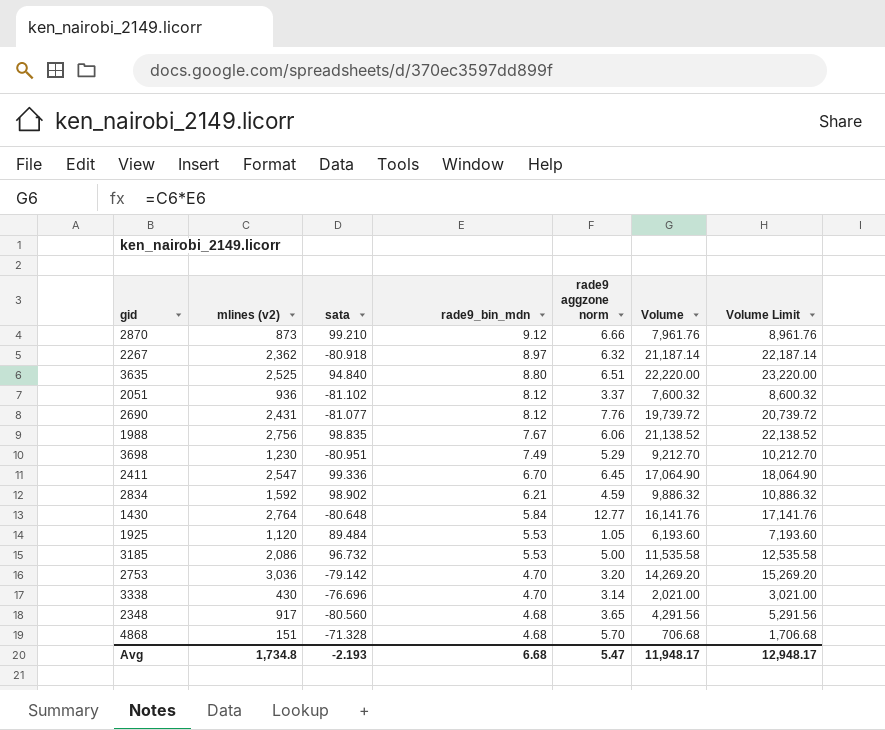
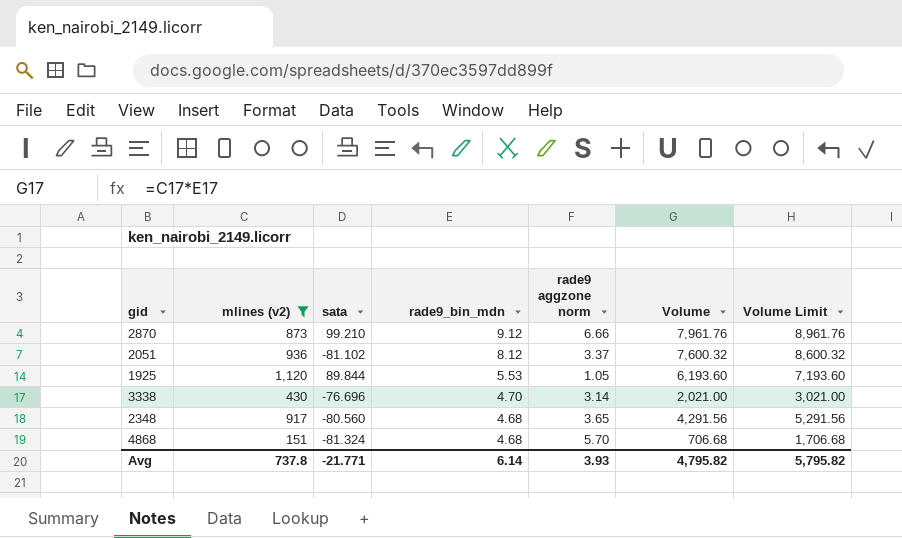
filter: none -> mlines (v2) <= 1,120
1925 | sata: 89.484 -> 89.844
4868 | sata: -71.328 -> -81.324
Avg | mlines (v2): 1,734.8 -> 737.8
Avg | sata: -2.193 -> -21.771
Avg | rade9_bin_mdn: 6.68 -> 6.14
Avg | rade9 aggzone norm: 5.47 -> 3.93
Avg | Volume: 11,948.17 -> 4,795.82
Avg | Volume Limit: 12,948.17 -> 5,795.82

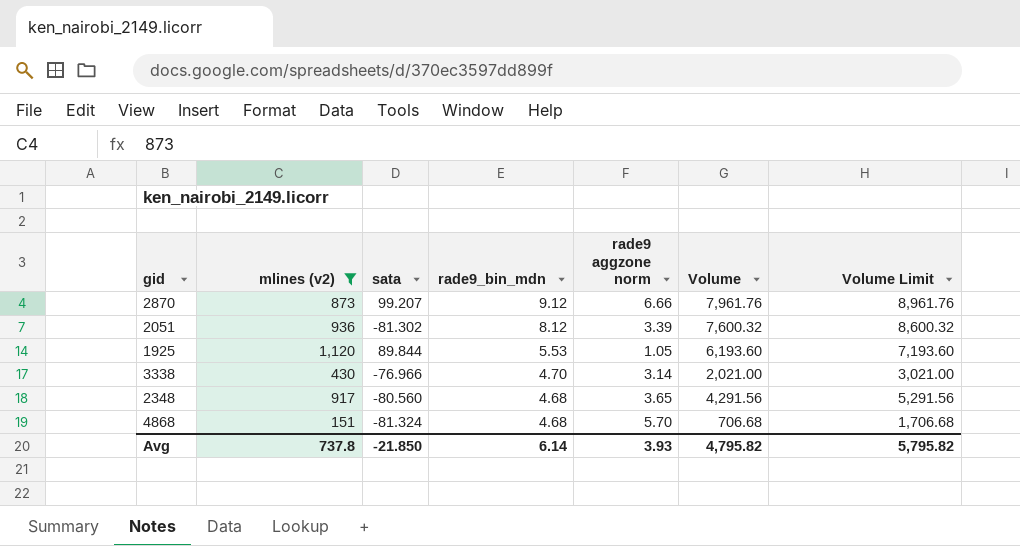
2870 | sata: 99.210 -> 99.207
2051 | sata: -81.102 -> -81.302
2051 | rade9 aggzone norm: 3.37 -> 3.39
3338 | sata: -76.696 -> -76.966
Avg | sata: -21.771 -> -21.850

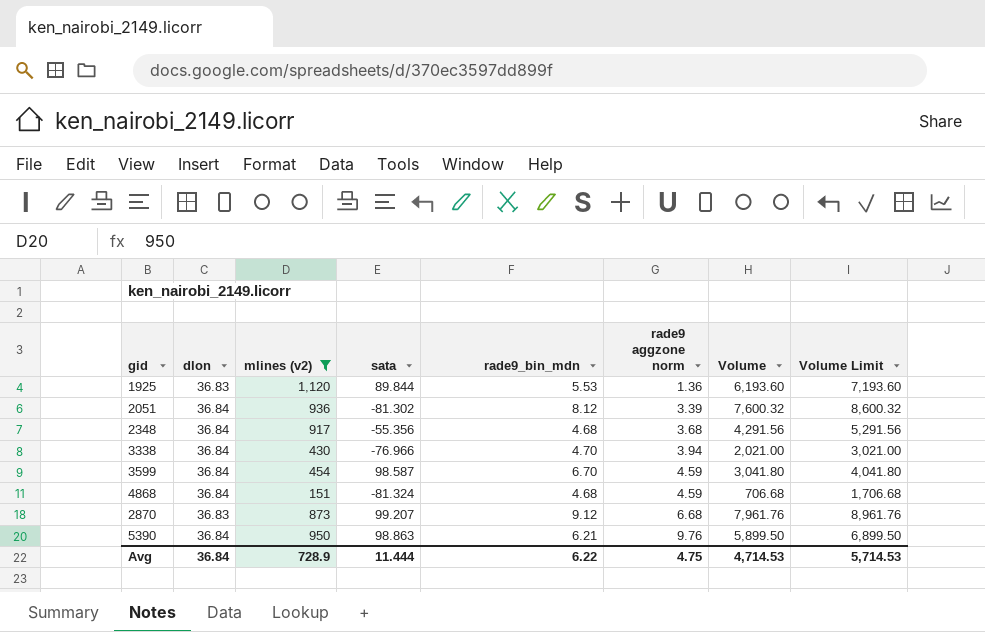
row order: rade9_bin_mdn descending -> rade9 aggzone norm ascending
column dlon | position: none -> 2
1925 | rade9 aggzone norm: 1.05 -> 1.36
2348 | sata: -80.560 -> -55.356
2348 | rade9 aggzone norm: 3.65 -> 3.68
3338 | rade9 aggzone norm: 3.14 -> 3.94
row 3599: none -> 36.84 | 454 | 98.587 | 6.70 | 4.59 | 3,041.80 | 4,041.80
4868 | rade9 aggzone norm: 5.70 -> 4.59
2870 | rade9 aggzone norm: 6.66 -> 6.68
row 5390: none -> 36.84 | 950 | 98.863 | 6.21 | 9.76 | 5,899.50 | 6,899.50
Avg | mlines (v2): 737.8 -> 728.9
Avg | sata: -21.850 -> 11.444
Avg | rade9_bin_mdn: 6.14 -> 6.22
Avg | rade9 aggzone norm: 3.93 -> 4.75
Avg | Volume: 4,795.82 -> 4,714.53
Avg | Volume Limit: 5,795.82 -> 5,714.53

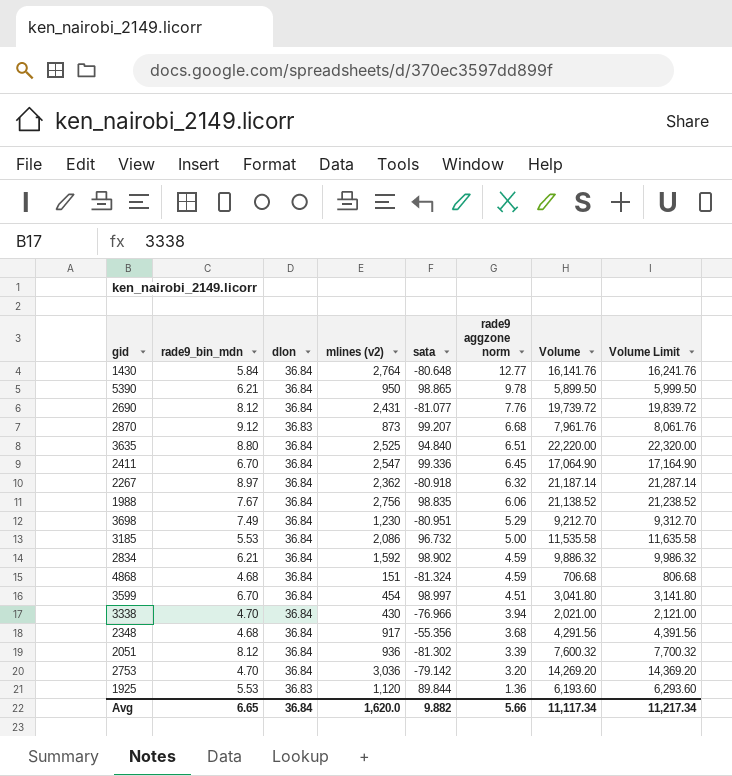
filter: mlines (v2) <= 1,120 -> none
row order: rade9 aggzone norm ascending -> rade9 aggzone norm descending
column rade9_bin_mdn | position: 5 -> 2
column Volume Limit | formula: [Volume] + 1000 -> [Volume] + 100
5390 | sata: 98.863 -> 98.865
5390 | rade9 aggzone norm: 9.76 -> 9.78
3599 | sata: 98.587 -> 98.997
3599 | rade9 aggzone norm: 4.59 -> 4.51
Avg | rade9_bin_mdn: 6.22 -> 6.65
Avg | mlines (v2): 728.9 -> 1,620.0
Avg | sata: 11.444 -> 9.882
Avg | rade9 aggzone norm: 4.75 -> 5.66
Avg | Volume: 4,714.53 -> 11,117.34
Avg | Volume Limit: 5,714.53 -> 11,217.34

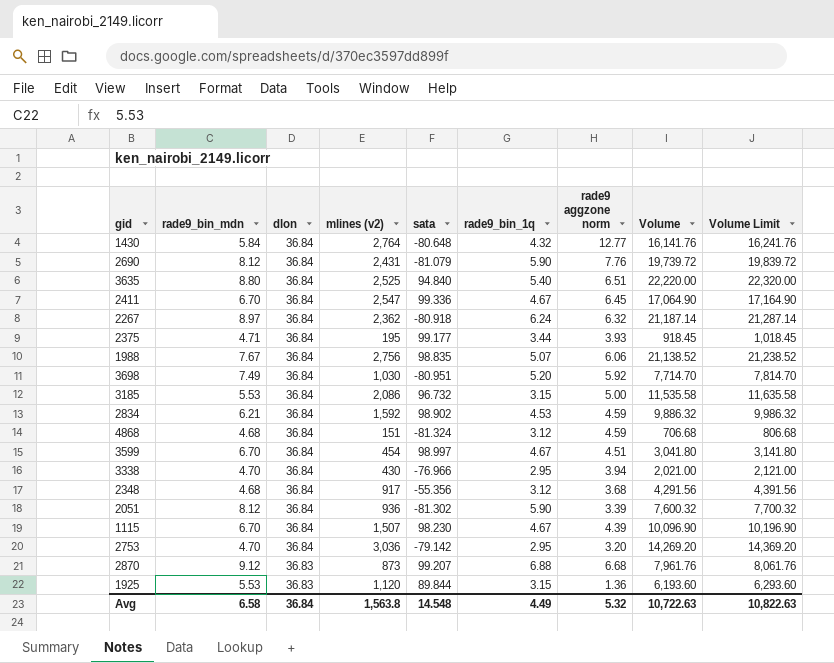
row order: rade9 aggzone norm descending -> dlon descending
column rade9_bin_1q | position: none -> 6
row 5390: 6.21 | 36.84 | 950 | 98.865 | 9.78 | 5,899.50 | 5,999.50 -> none
2690 | sata: -81.077 -> -81.079
row 2375: none -> 4.71 | 36.84 | 195 | 99.177 | 3.44 | 3.93 | 918.45 | 1,018.45
3698 | mlines (v2): 1,230 -> 1,030
3698 | rade9 aggzone norm: 5.29 -> 5.92
3698 | Volume: 9,212.70 -> 7,714.70
3698 | Volume Limit: 9,312.70 -> 7,814.70
row 1115: none -> 6.70 | 36.84 | 1,507 | 98.230 | 4.67 | 4.39 | 10,096.90 | 10,196.90
Avg | rade9_bin_mdn: 6.65 -> 6.58
Avg | mlines (v2): 1,620.0 -> 1,563.8
Avg | sata: 9.882 -> 14.548
Avg | rade9 aggzone norm: 5.66 -> 5.32
Avg | Volume: 11,117.34 -> 10,722.63
Avg | Volume Limit: 11,217.34 -> 10,822.63

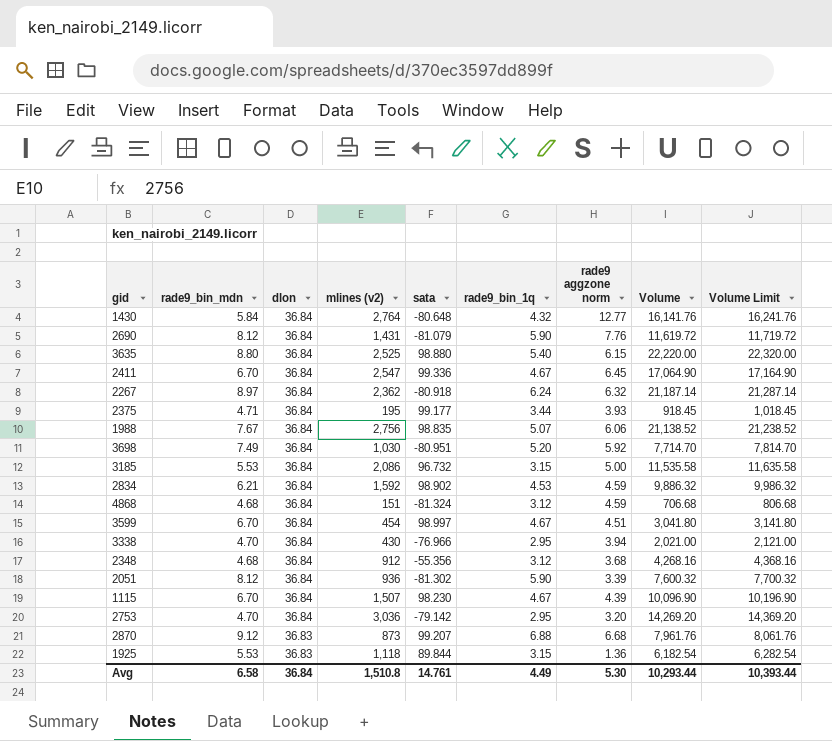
2690 | mlines (v2): 2,431 -> 1,431
2690 | Volume: 19,739.72 -> 11,619.72
2690 | Volume Limit: 19,839.72 -> 11,719.72
3635 | sata: 94.840 -> 98.880
3635 | rade9 aggzone norm: 6.51 -> 6.15
2348 | mlines (v2): 917 -> 912
2348 | Volume: 4,291.56 -> 4,268.16
2348 | Volume Limit: 4,391.56 -> 4,368.16
1925 | mlines (v2): 1,120 -> 1,118
1925 | Volume: 6,193.60 -> 6,182.54
1925 | Volume Limit: 6,293.60 -> 6,282.54
Avg | mlines (v2): 1,563.8 -> 1,510.8
Avg | sata: 14.548 -> 14.761
Avg | rade9 aggzone norm: 5.32 -> 5.30
Avg | Volume: 10,722.63 -> 10,293.44
Avg | Volume Limit: 10,822.63 -> 10,393.44

